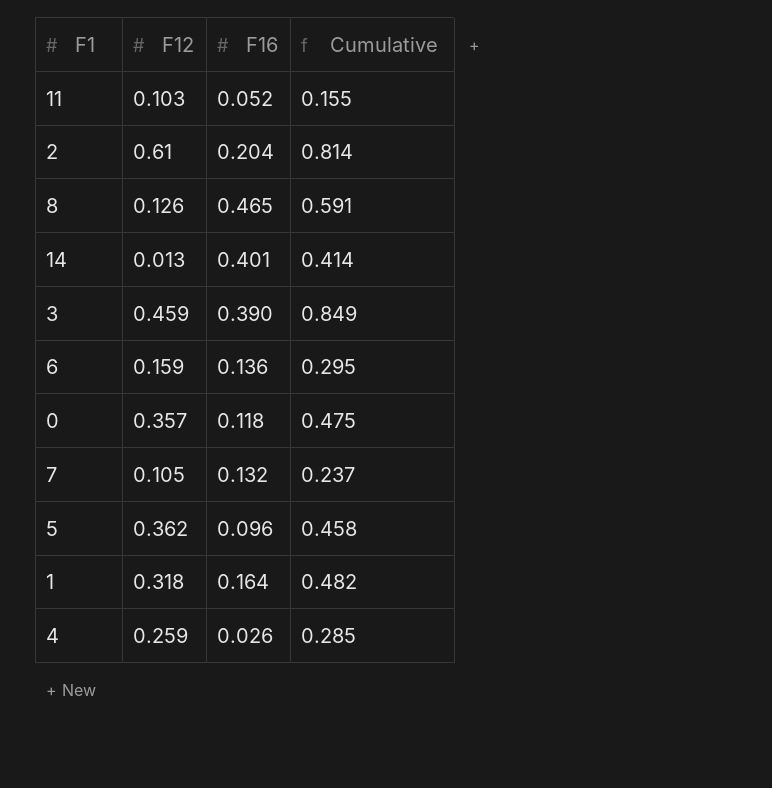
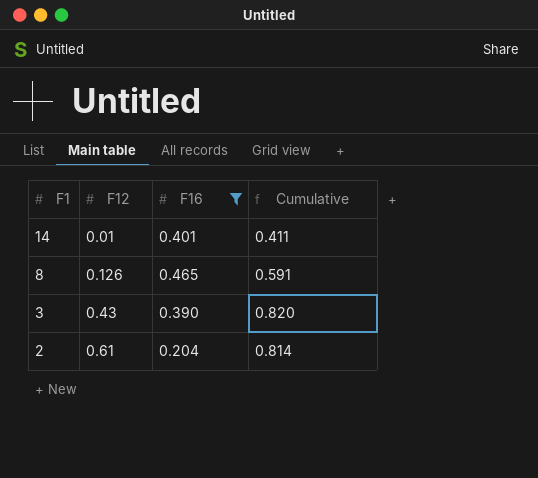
filter: none -> F16 >= 0.204
row order: none -> F1 descending
14 | F12: 0.013 -> 0.01
14 | Cumulative: 0.414 -> 0.411
3 | F12: 0.459 -> 0.43
3 | Cumulative: 0.849 -> 0.820

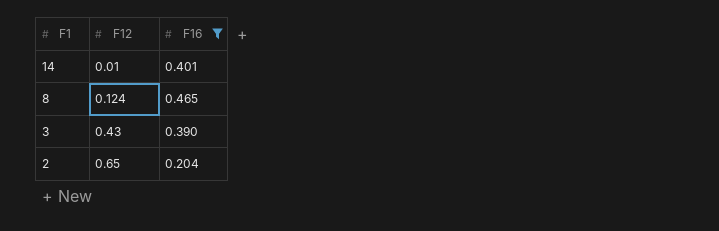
column Cumulative | formula: [F12] + [F16] -> none
8 | F12: 0.126 -> 0.124
2 | F12: 0.61 -> 0.65

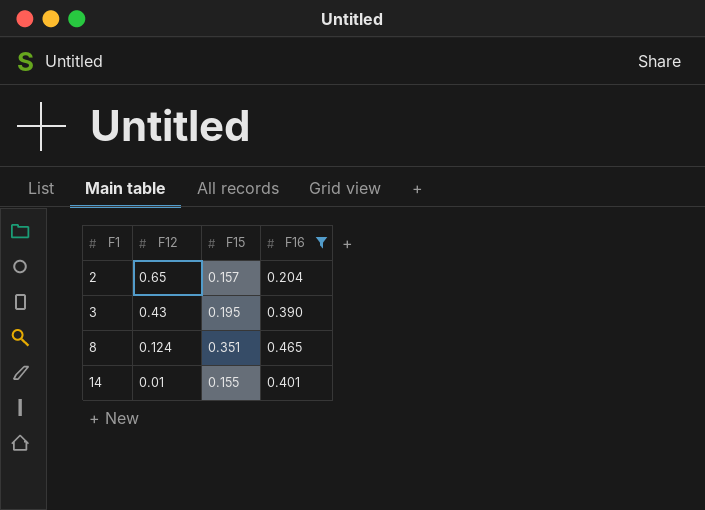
row order: F1 descending -> F1 ascending
column F15 | position: none -> 3

